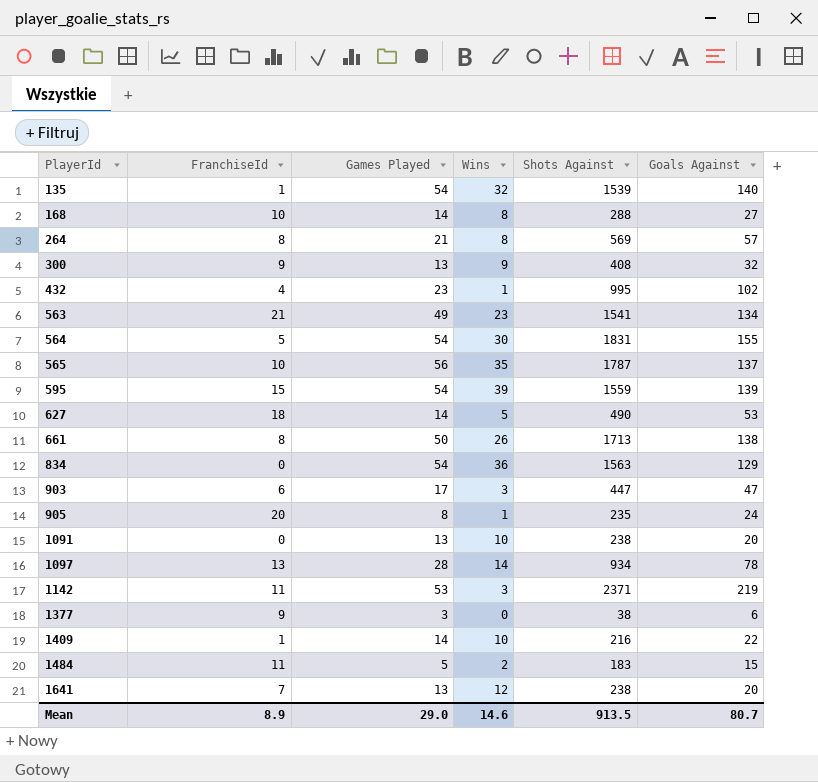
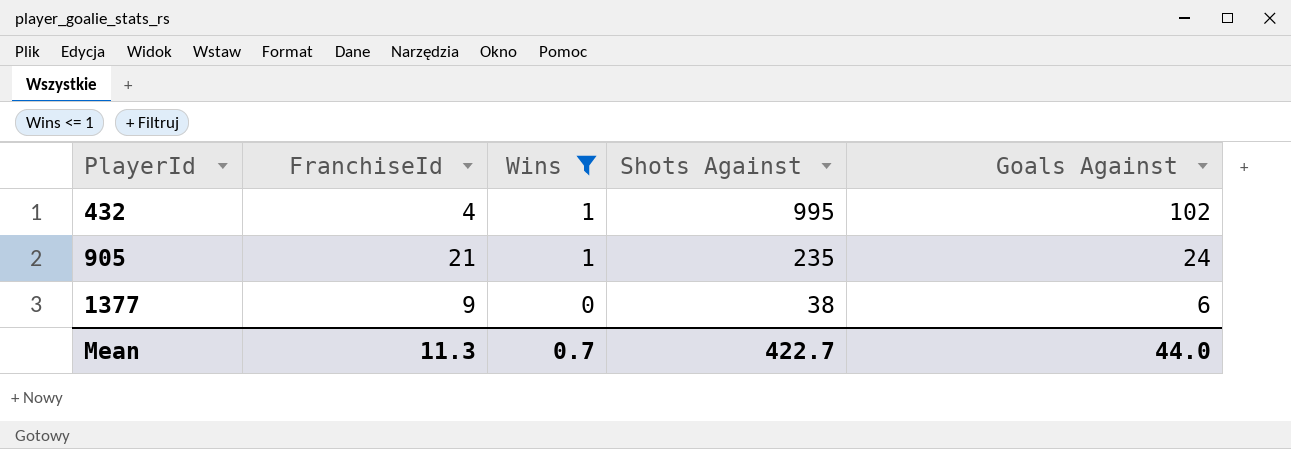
filter: none -> Wins <= 1
column Games Played | position: 3 -> none
905 | FranchiseId: 20 -> 21
Mean | FranchiseId: 8.9 -> 11.3
Mean | Wins: 14.6 -> 0.7
Mean | Shots Against: 913.5 -> 422.7
Mean | Goals Against: 80.7 -> 44.0

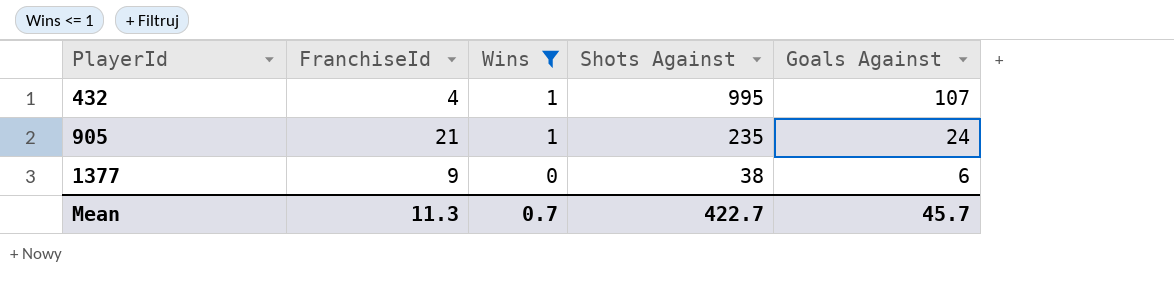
432 | Goals Against: 102 -> 107
Mean | Goals Against: 44.0 -> 45.7

